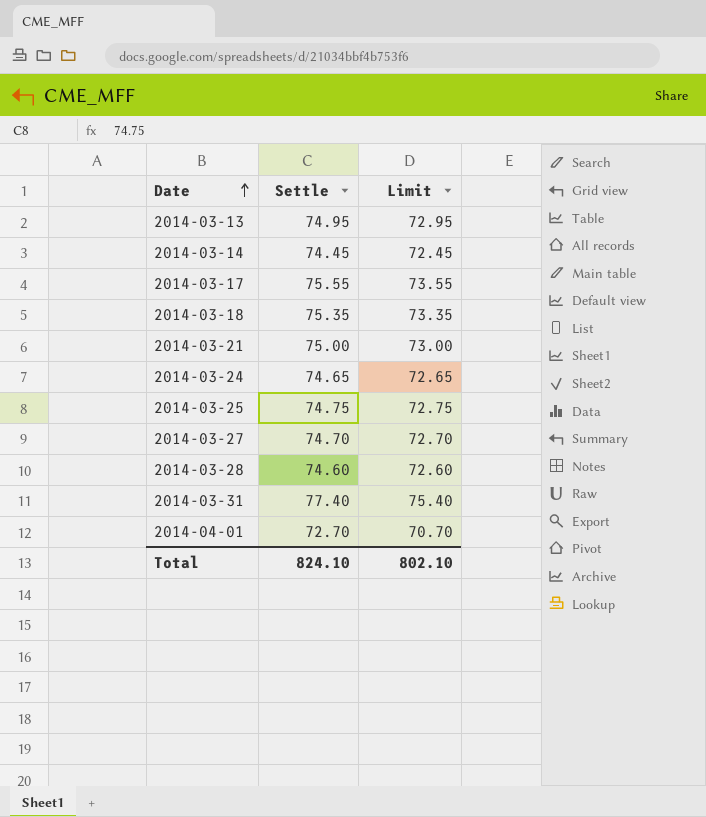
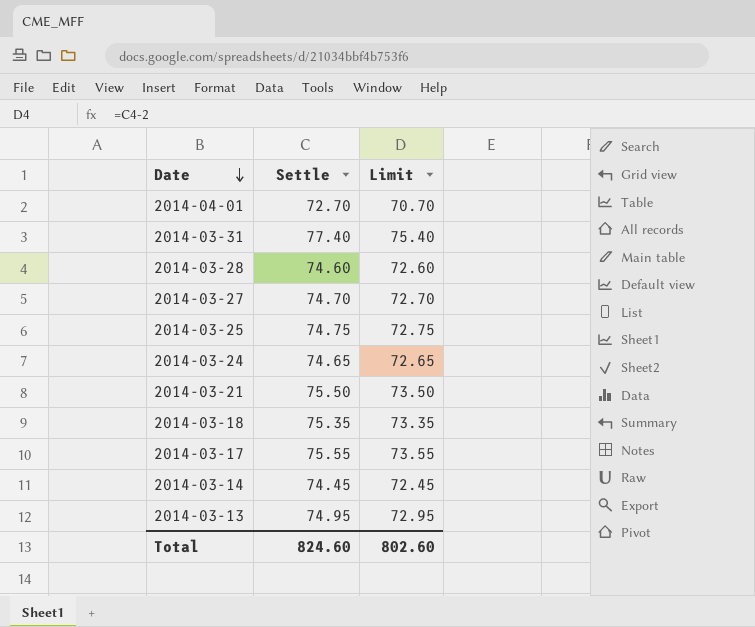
row order: Date ascending -> Date descending
2014-03-21 | Settle: 75.00 -> 75.50
2014-03-21 | Limit: 73.00 -> 73.50
Total | Settle: 824.10 -> 824.60
Total | Limit: 802.10 -> 802.60

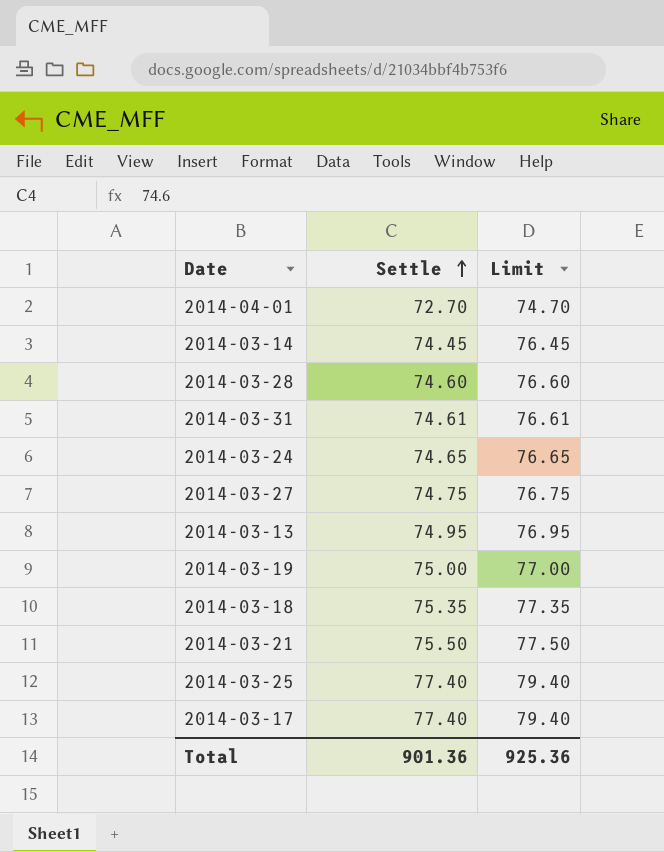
row order: Date descending -> Settle ascending
column Limit | formula: [Settle] - 2 -> [Settle] + 2
2014-03-31 | Settle: 77.40 -> 74.61
2014-03-27 | Settle: 74.70 -> 74.75
row 2014-03-19: none -> 75.00 | 77.00
2014-03-25 | Settle: 74.75 -> 77.40
2014-03-17 | Settle: 75.55 -> 77.40
Total | Settle: 824.60 -> 901.36
Total | Limit: 802.60 -> 925.36

